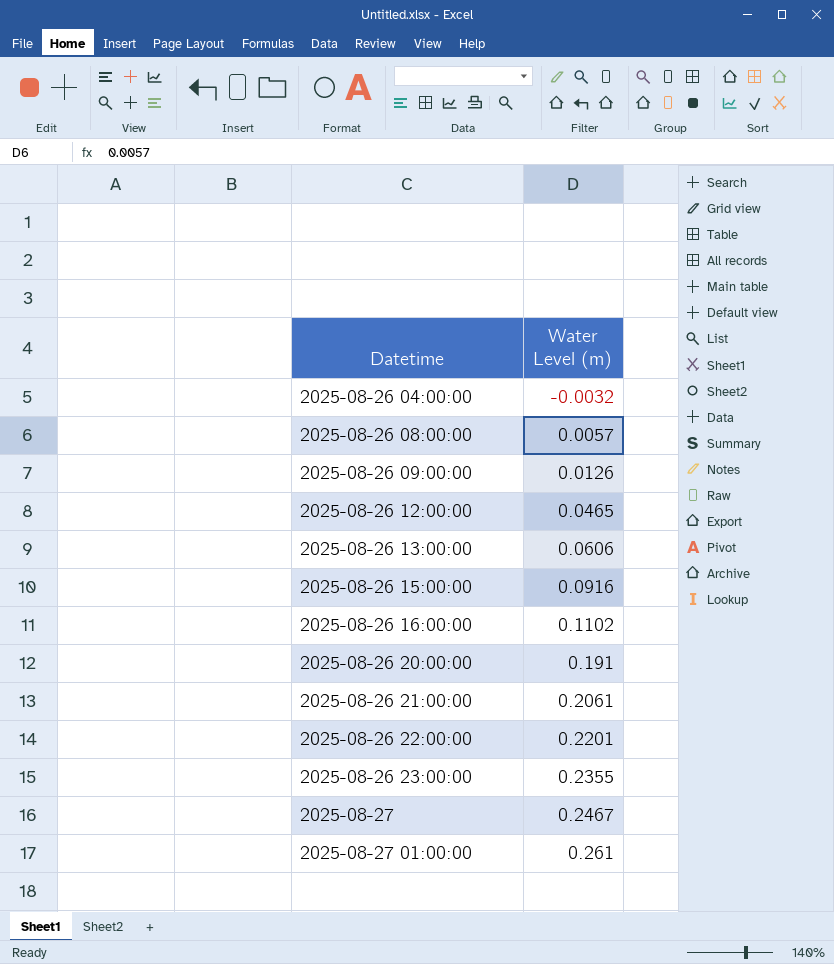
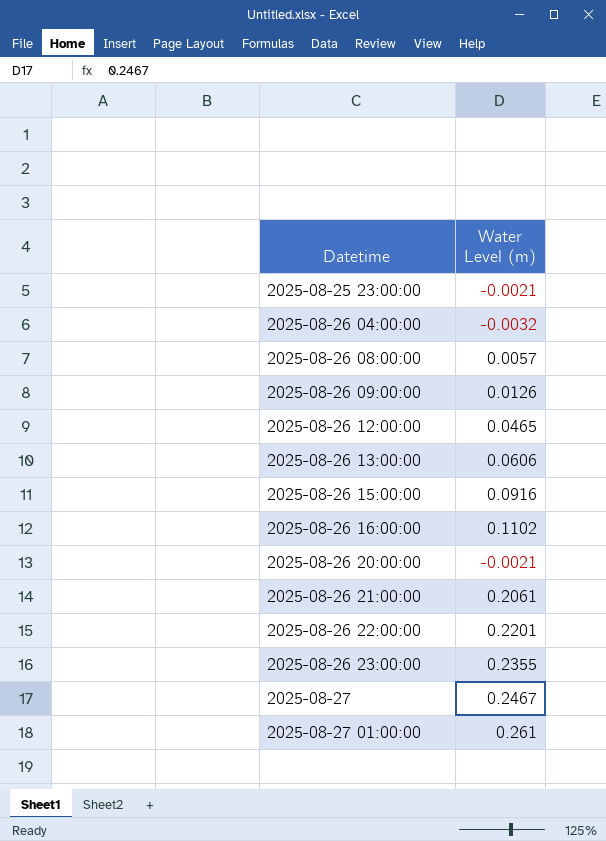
row 2025-08-25 23:00:00: none -> -0.0021
2025-08-26 20:00:00 | Water Level (m): 0.191 -> -0.0021

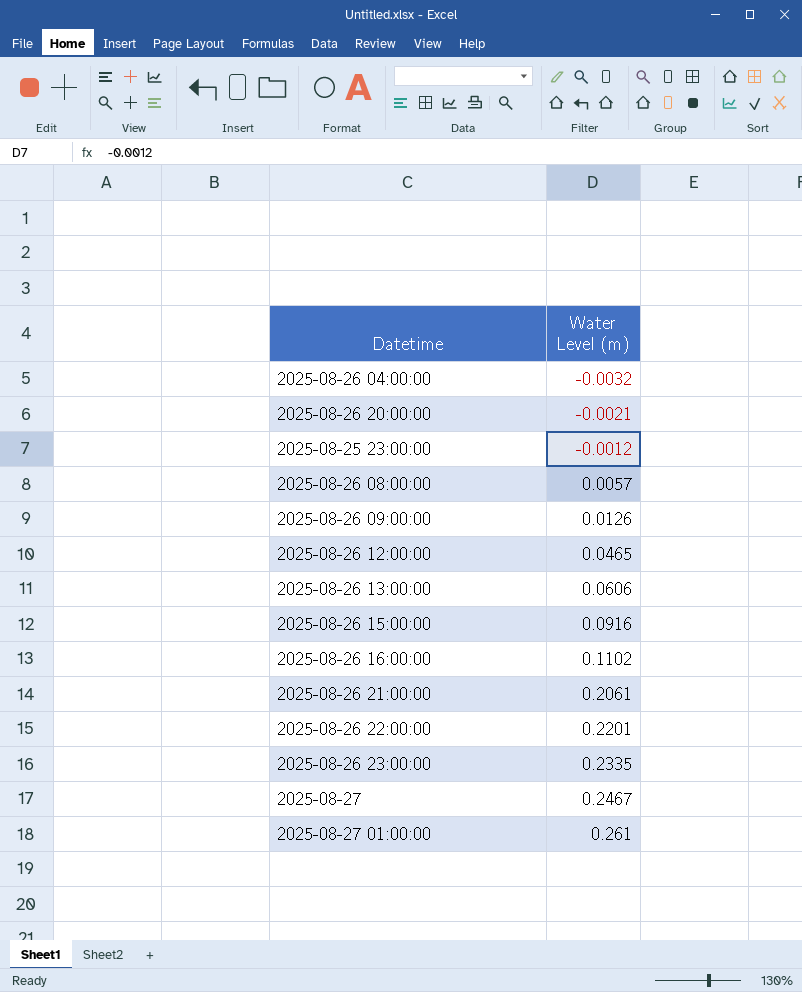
row order: Datetime ascending -> Water Level (m) ascending
2025-08-25 23:00:00 | Water Level (m): -0.0021 -> -0.0012
2025-08-26 23:00:00 | Water Level (m): 0.2355 -> 0.2335

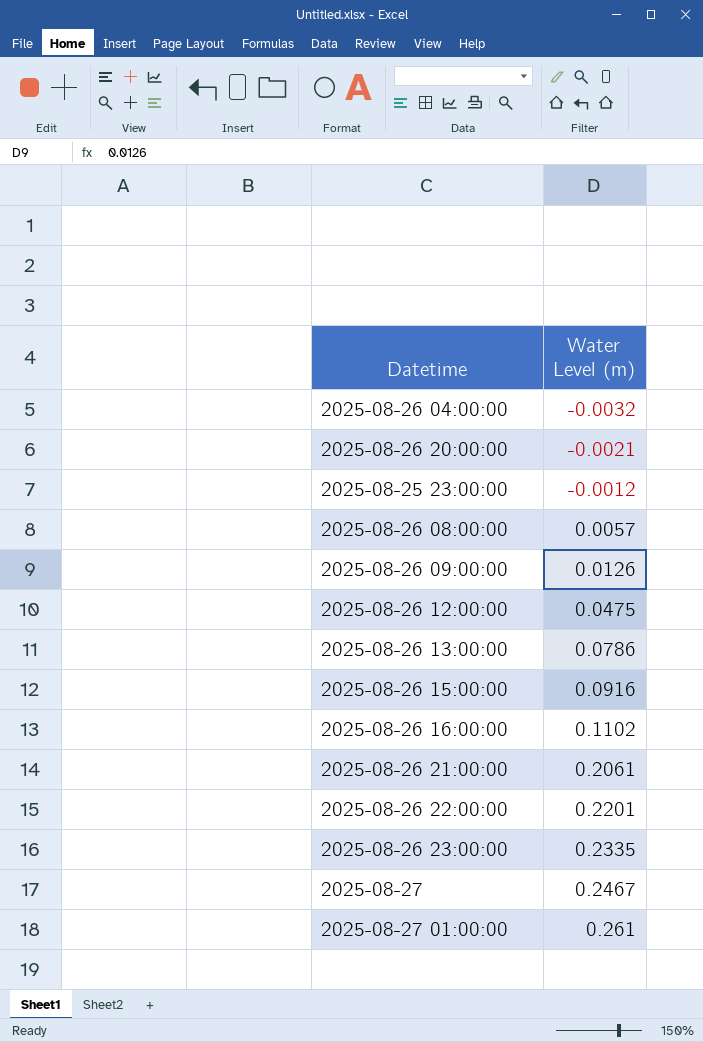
2025-08-26 12:00:00 | Water Level (m): 0.0465 -> 0.0475
2025-08-26 13:00:00 | Water Level (m): 0.0606 -> 0.0786

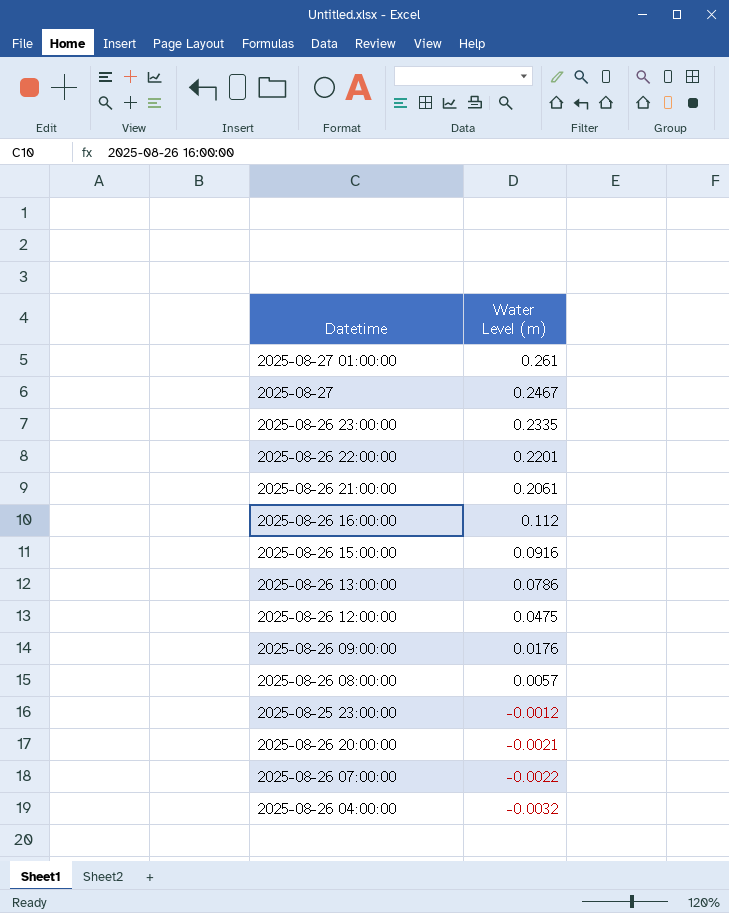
row order: Water Level (m) ascending -> Water Level (m) descending
2025-08-26 16:00:00 | Water Level (m): 0.1102 -> 0.112
2025-08-26 09:00:00 | Water Level (m): 0.0126 -> 0.0176
row 2025-08-26 07:00:00: none -> -0.0022

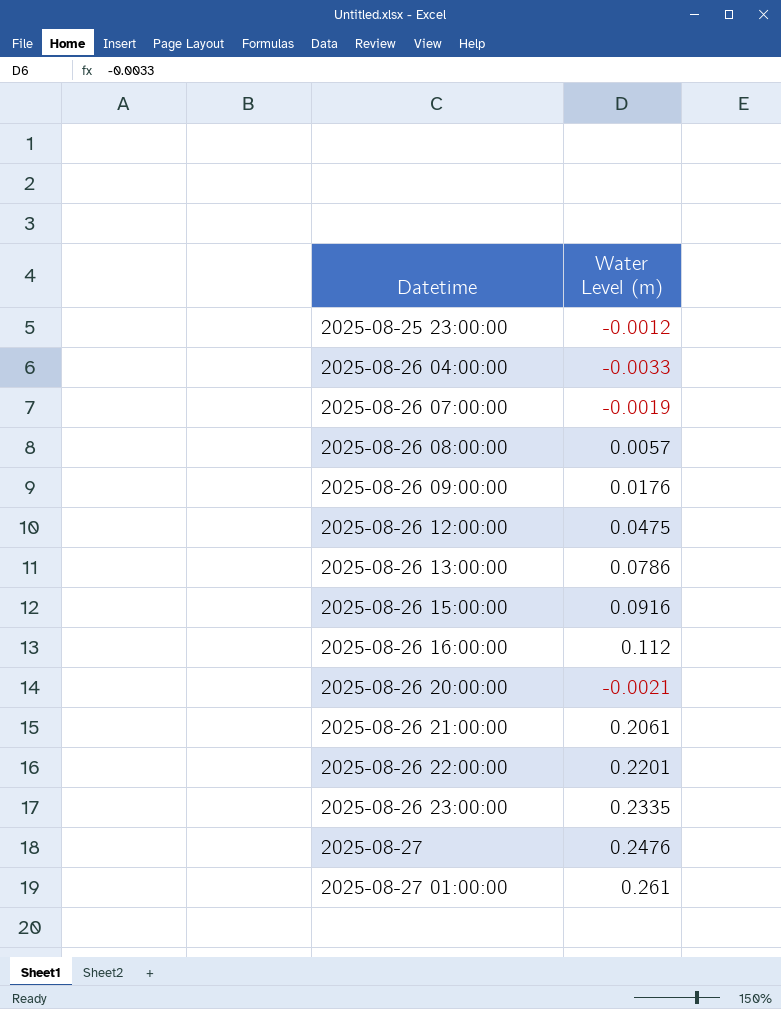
row order: Water Level (m) descending -> Datetime ascending
2025-08-26 04:00:00 | Water Level (m): -0.0032 -> -0.0033
2025-08-26 07:00:00 | Water Level (m): -0.0022 -> -0.0019
2025-08-27 | Water Level (m): 0.2467 -> 0.2476

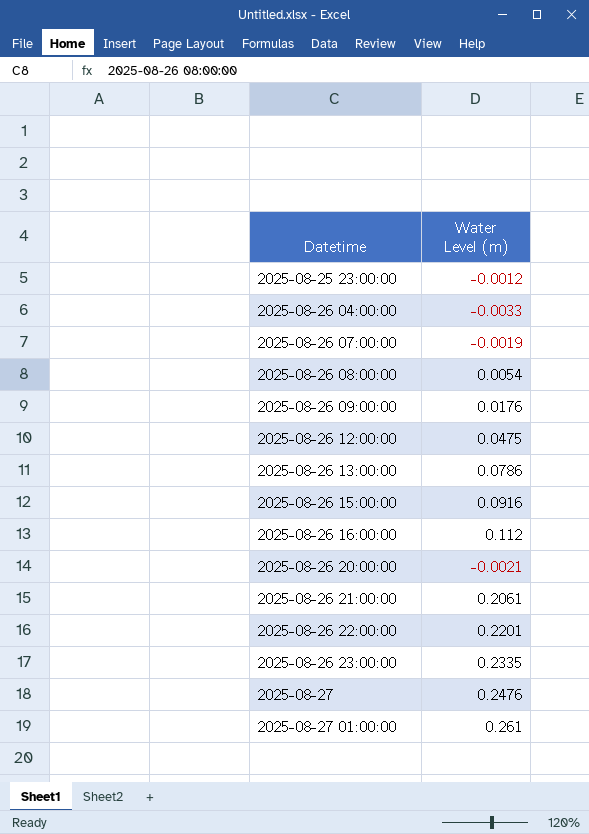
2025-08-26 08:00:00 | Water Level (m): 0.0057 -> 0.0054

